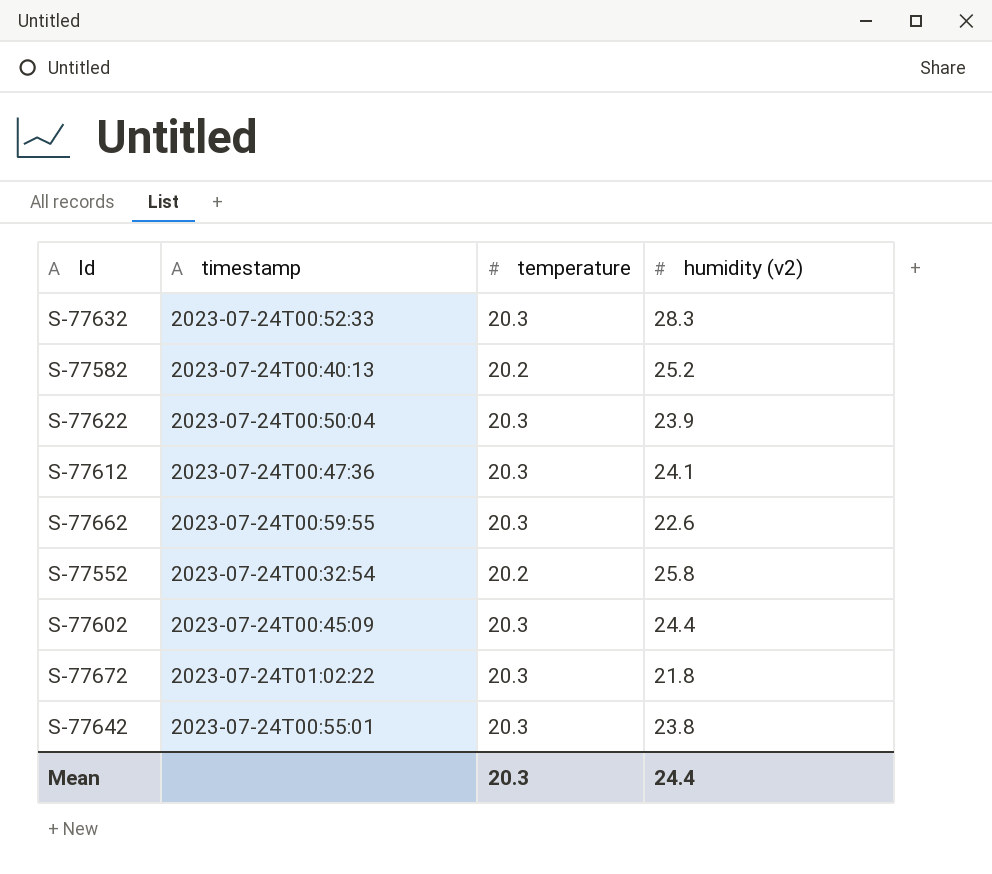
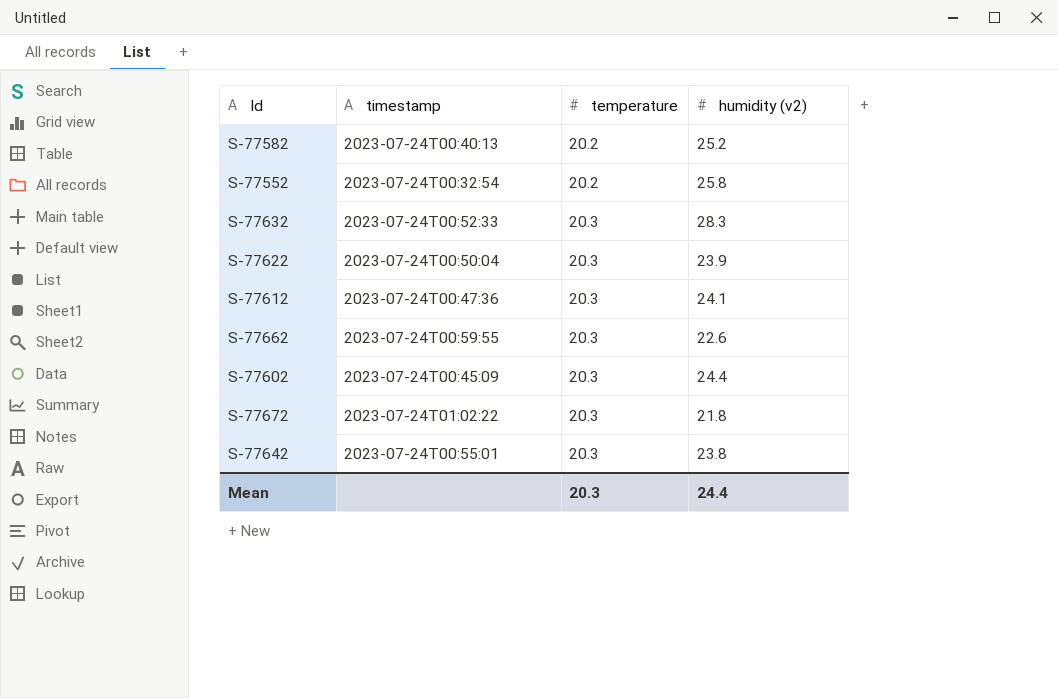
row order: none -> temperature ascending

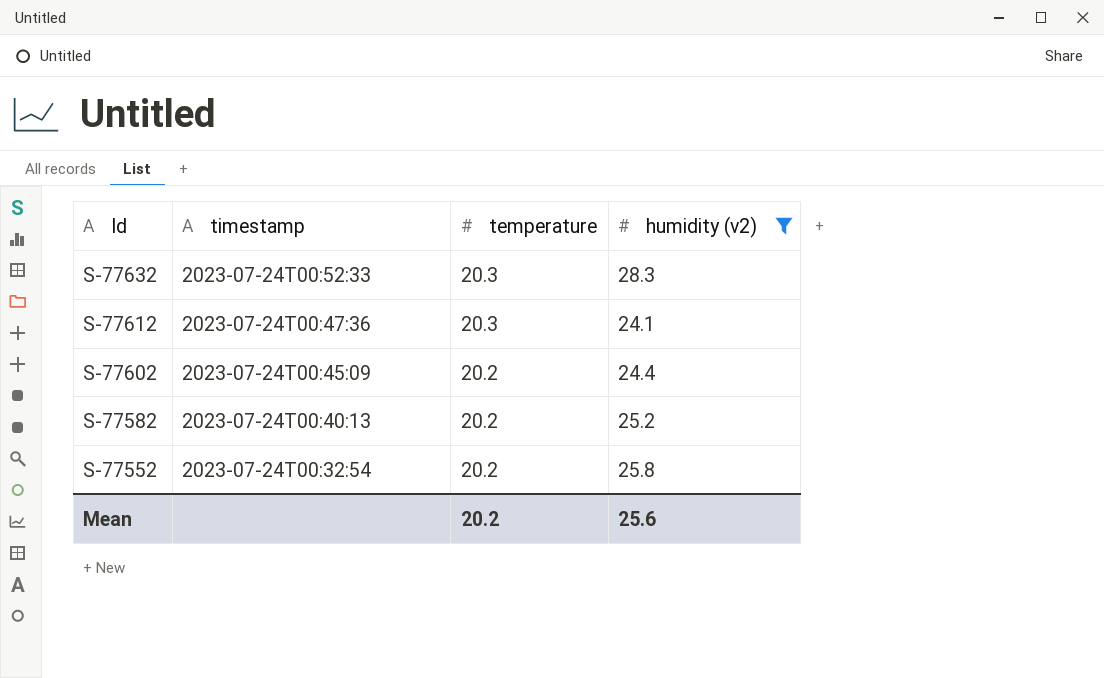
filter: none -> humidity (v2) >= 24.1
row order: temperature ascending -> Id descending
S-77602 | temperature: 20.3 -> 20.2
Mean | temperature: 20.3 -> 20.2
Mean | humidity (v2): 24.4 -> 25.6

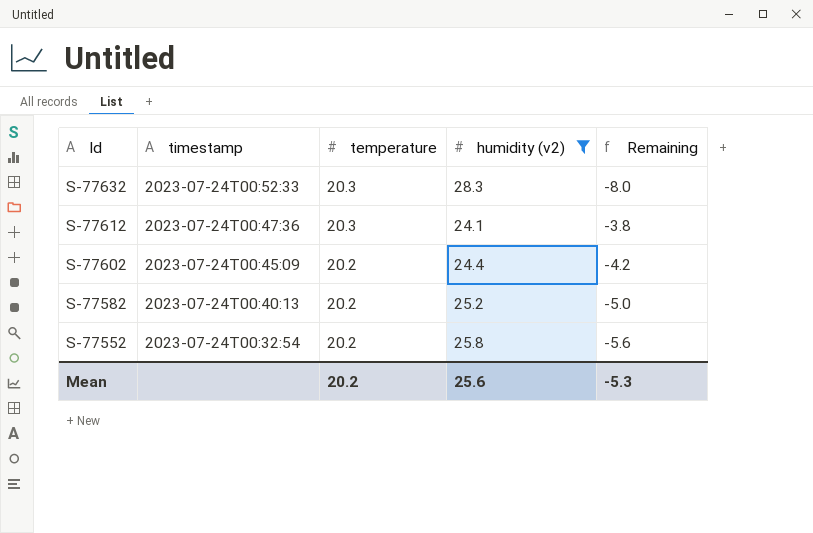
column Remaining | formula: none -> [temperature] - [humidity (v2)]

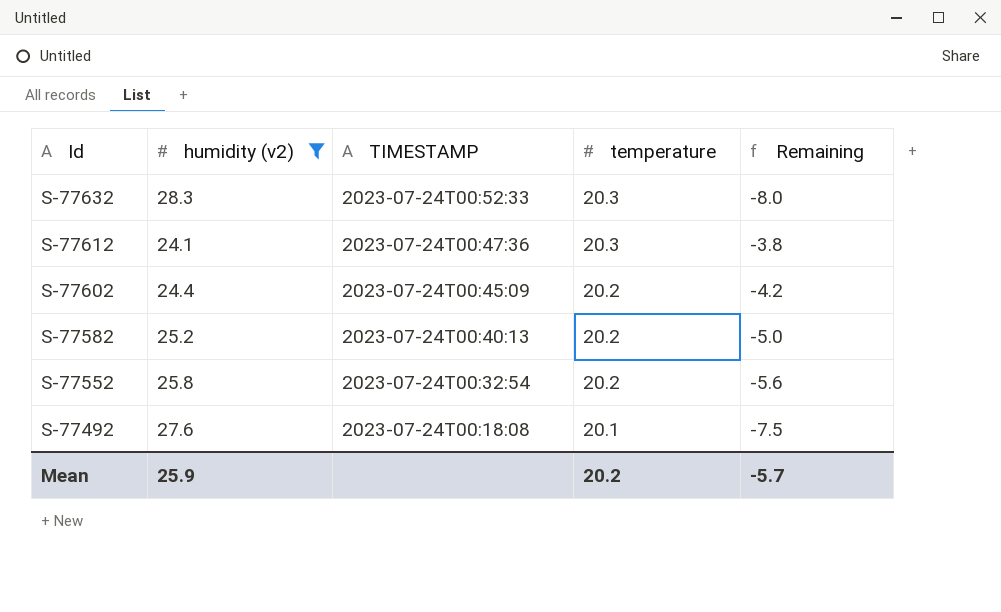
column humidity (v2) | position: 4 -> 2
column name: timestamp -> TIMESTAMP
row S-77492: none -> 27.6 | 2023-07-24T00:18:08 | 20.1 | -7.5
Mean | humidity (v2): 25.6 -> 25.9
Mean | Remaining: -5.3 -> -5.7

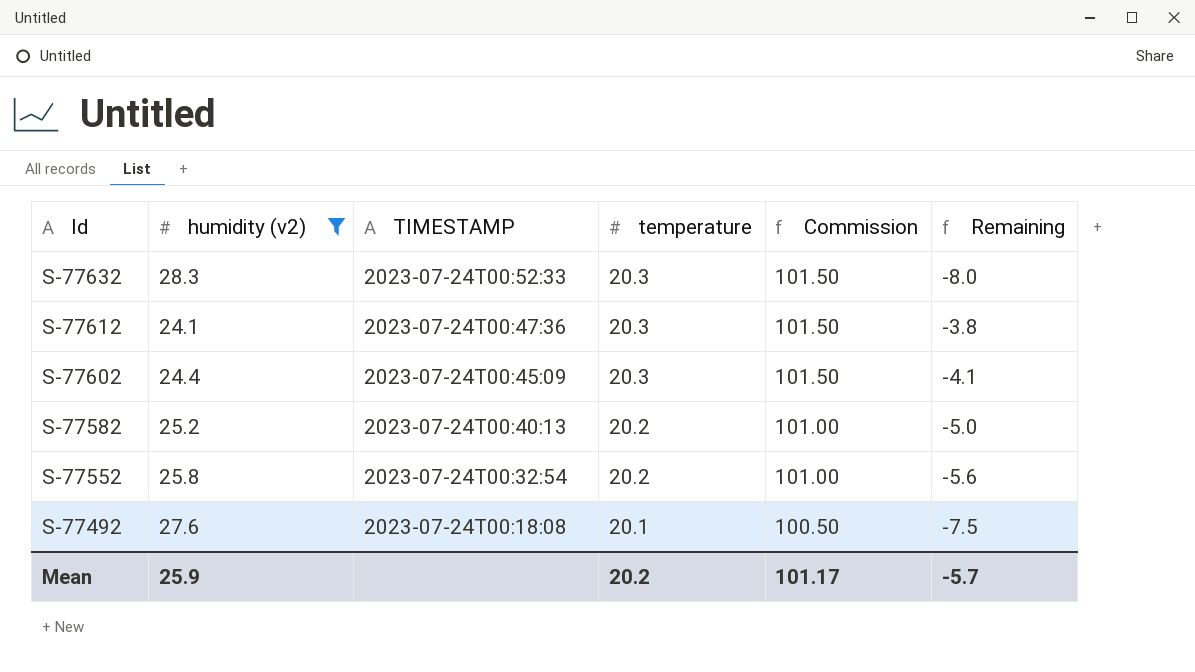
column Commission | formula: none -> [temperature] * 5
S-77602 | temperature: 20.2 -> 20.3
S-77602 | Remaining: -4.2 -> -4.1

